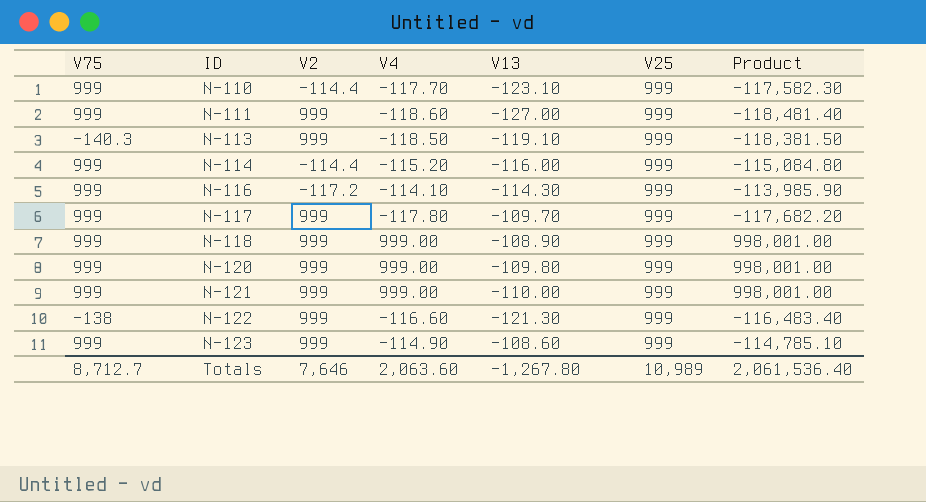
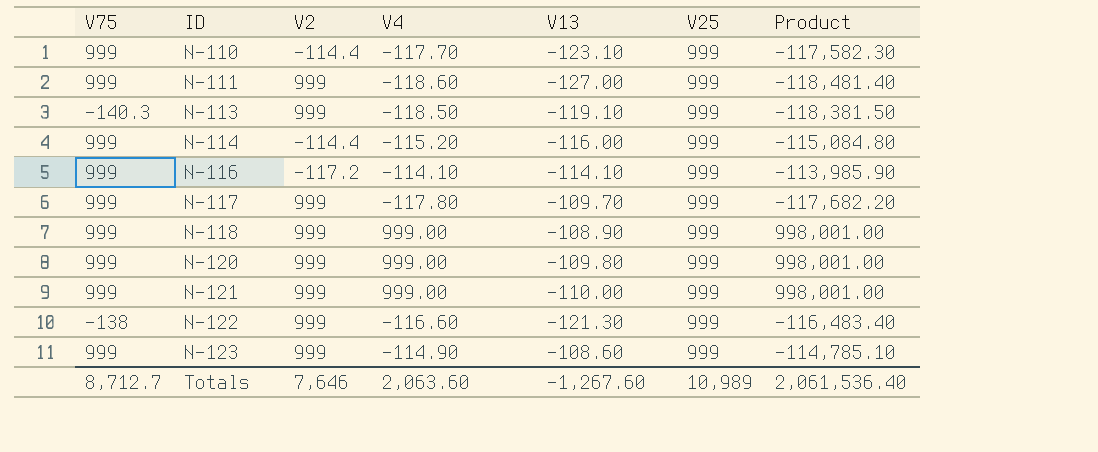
N-116 | V13: -114.30 -> -114.10
Totals | V13: -1,267.80 -> -1,267.60

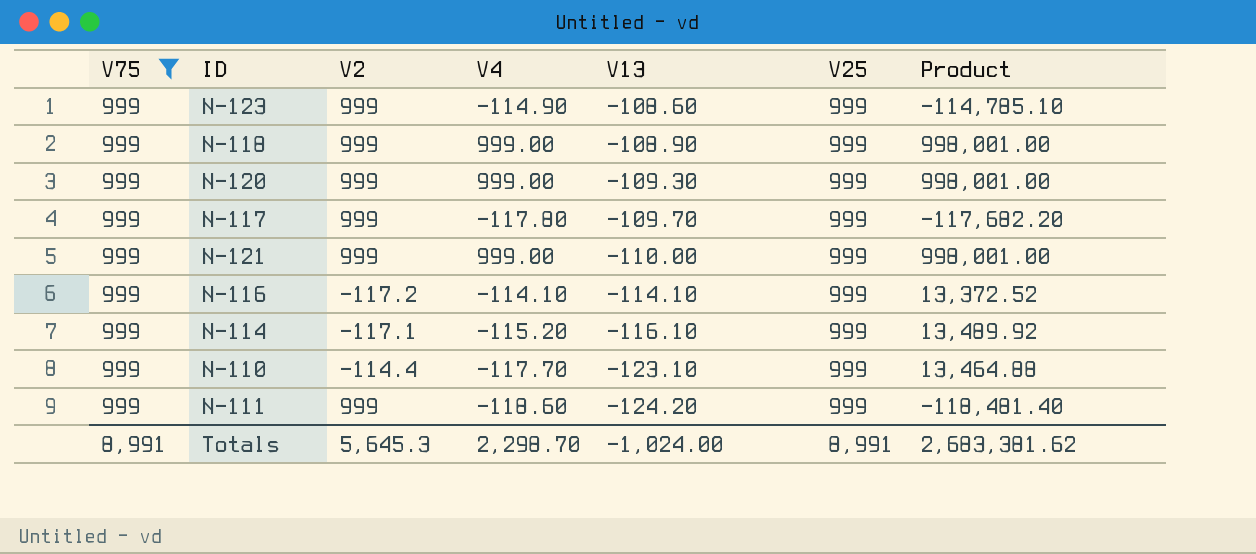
filter: none -> V75 = 999
row order: ID ascending -> V13 descending
column Product | formula: [V4] * [V25] -> [V2] * [V4]
N-120 | V13: -109.80 -> -109.30
N-114 | V2: -114.4 -> -117.1
N-114 | V13: -116.00 -> -116.10
N-111 | V13: -127.00 -> -124.20
Totals | V75: 8,712.7 -> 8,991
Totals | V2: 7,646 -> 5,645.3
Totals | V4: 2,063.60 -> 2,298.70
Totals | V13: -1,267.60 -> -1,024.00
Totals | V25: 10,989 -> 8,991
Totals | Product: 2,061,536.40 -> 2,683,381.62

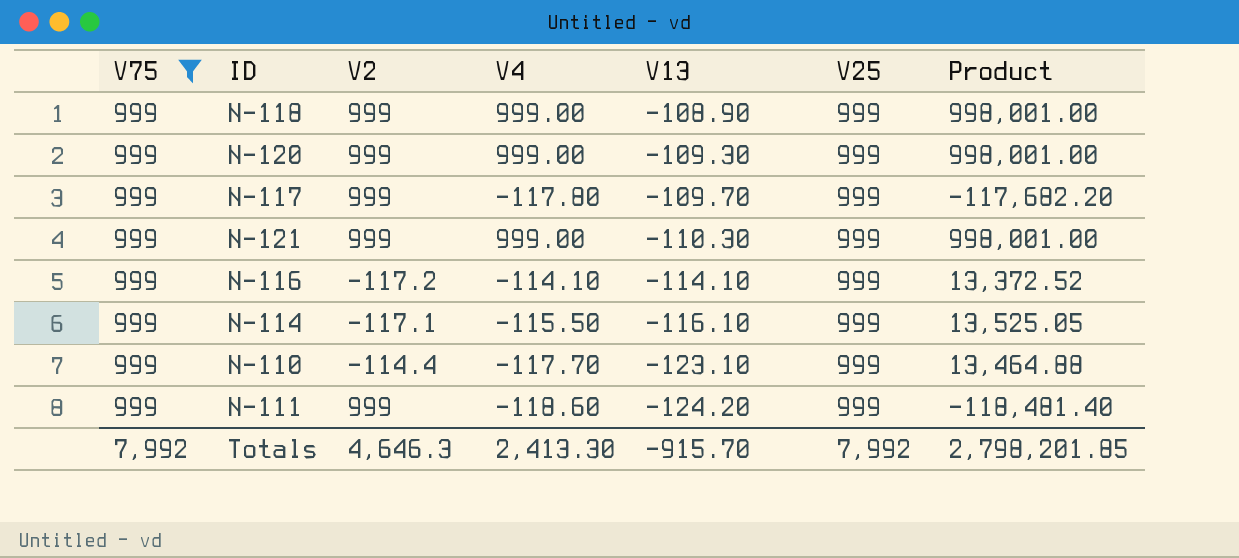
row N-123: 999 | 999 | -114.90 | -108.60 | 999 | -114,785.10 -> none
N-121 | V13: -110.00 -> -110.30
N-114 | V4: -115.20 -> -115.50
N-114 | Product: 13,489.92 -> 13,525.05
Totals | V75: 8,991 -> 7,992
Totals | V2: 5,645.3 -> 4,646.3
Totals | V4: 2,298.70 -> 2,413.30
Totals | V13: -1,024.00 -> -915.70
Totals | V25: 8,991 -> 7,992
Totals | Product: 2,683,381.62 -> 2,798,201.85

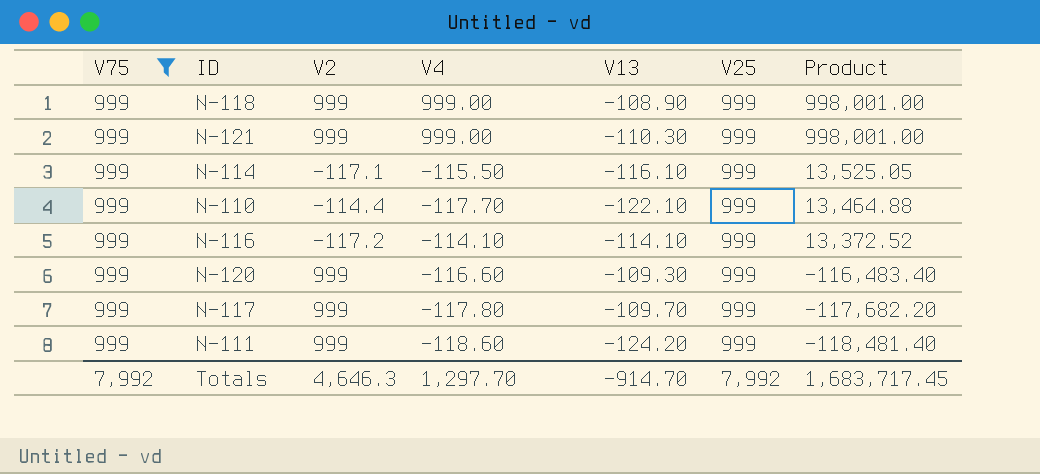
row order: V13 descending -> Product descending
N-110 | V13: -123.10 -> -122.10
N-120 | V4: 999.00 -> -116.60
N-120 | Product: 998,001.00 -> -116,483.40
Totals | V4: 2,413.30 -> 1,297.70
Totals | V13: -915.70 -> -914.70
Totals | Product: 2,798,201.85 -> 1,683,717.45

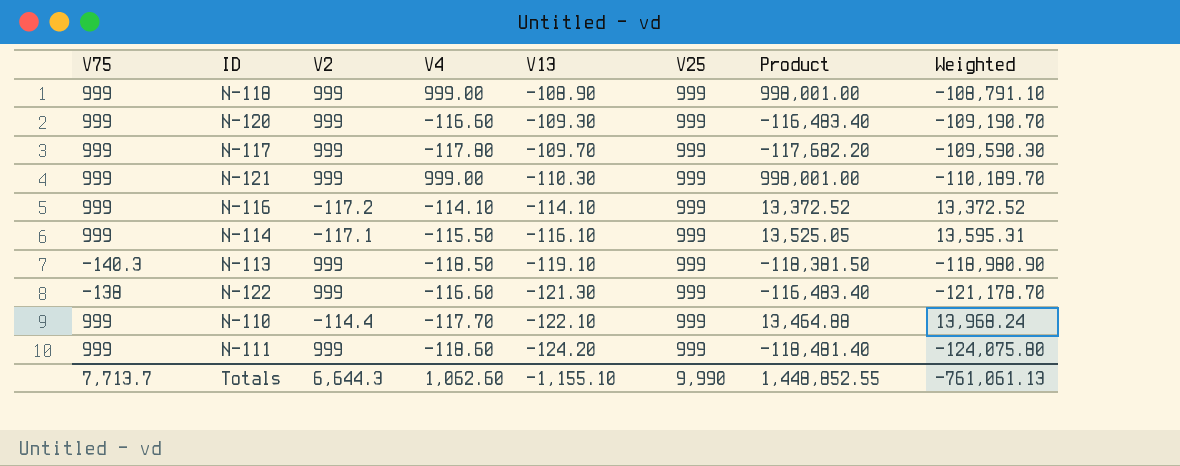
filter: V75 = 999 -> none
row order: Product descending -> V13 descending
column Weighted | formula: none -> [V2] * [V13]
Totals | V75: 7,992 -> 7,713.7
Totals | V2: 4,646.3 -> 6,644.3
Totals | V4: 1,297.70 -> 1,062.60
Totals | V13: -914.70 -> -1,155.10
Totals | V25: 7,992 -> 9,990
Totals | Product: 1,683,717.45 -> 1,448,852.55

